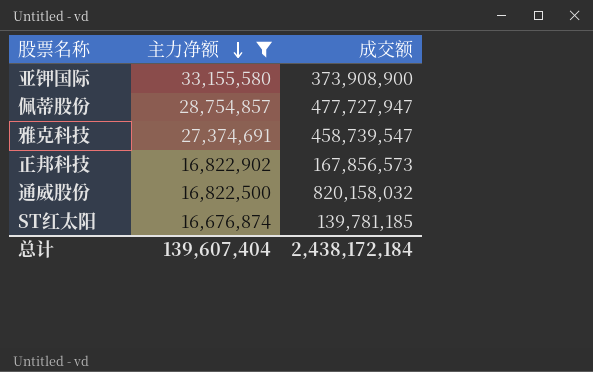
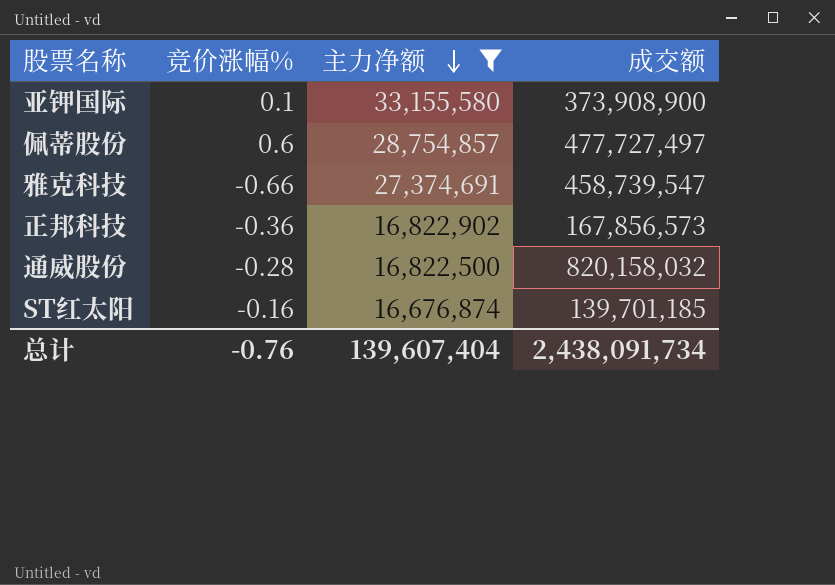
column 竞价涨幅% | position: none -> 2
佩蒂股份 | 成交额: 477,727,947 -> 477,727,497
ST红太阳 | 成交额: 139,781,185 -> 139,701,185
总计 | 成交额: 2,438,172,184 -> 2,438,091,734

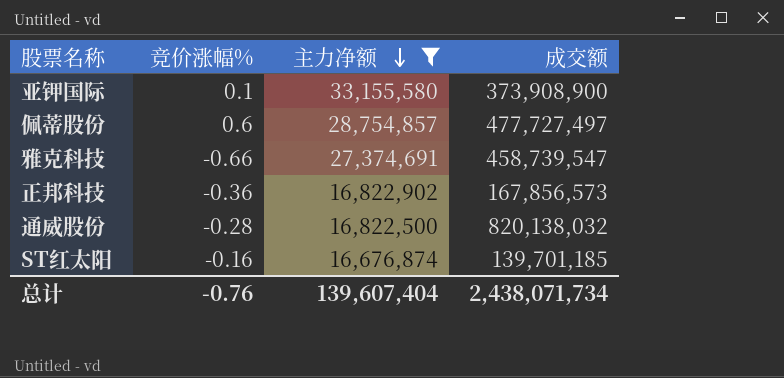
通威股份 | 成交额: 820,158,032 -> 820,138,032
总计 | 成交额: 2,438,091,734 -> 2,438,071,734

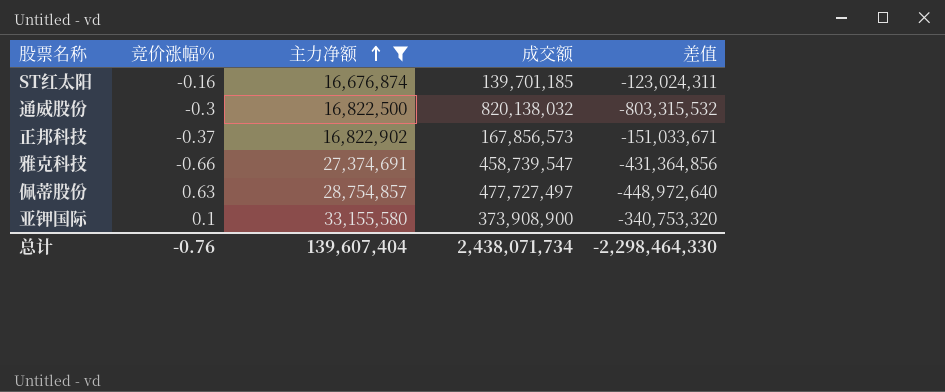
row order: 主力净额 descending -> 主力净额 ascending
column 差值 | formula: none -> [主力净额] - [成交额]
通威股份 | 竞价涨幅%: -0.28 -> -0.3
正邦科技 | 竞价涨幅%: -0.36 -> -0.37
佩蒂股份 | 竞价涨幅%: 0.6 -> 0.63

